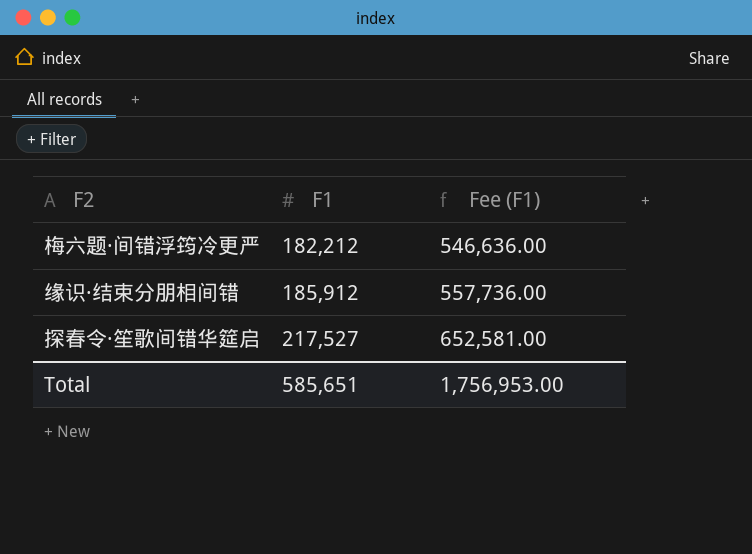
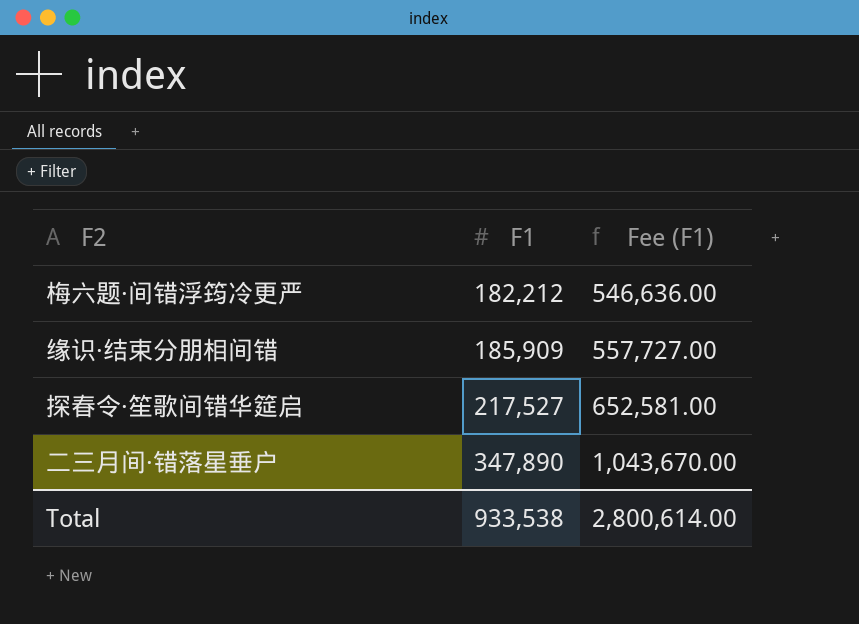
缘识·结束分朋相间错 | F1: 185,912 -> 185,909
缘识·结束分朋相间错 | Fee (F1): 557,736.00 -> 557,727.00
row 二三月间·错落星垂户: none -> 347,890 | 1,043,670.00
Total | F1: 585,651 -> 933,538
Total | Fee (F1): 1,756,953.00 -> 2,800,614.00

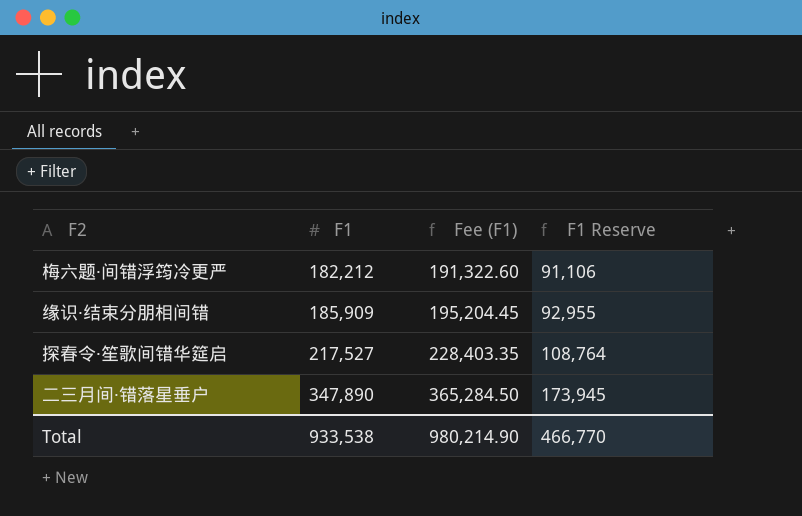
column Fee (F1) | formula: [F1] * 3 -> [F1] * 1.05
column F1 Reserve | formula: none -> [F1] * 0.5
Total | Fee (F1): 2,800,614.00 -> 980,214.90

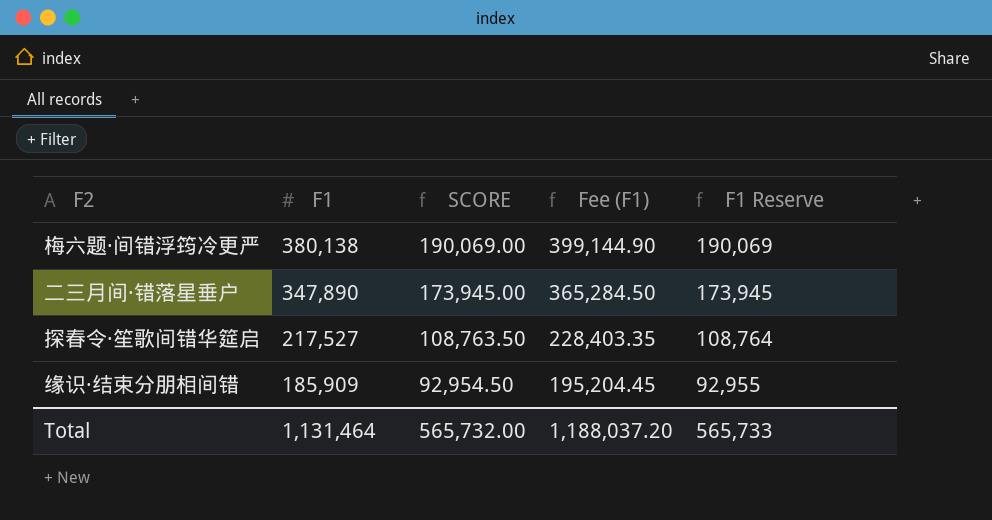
row order: F1 ascending -> F1 descending
column SCORE | formula: none -> [F1] * 0.5
梅六题·间错浮筠冷更严 | F1: 182,212 -> 380,138
梅六题·间错浮筠冷更严 | Fee (F1): 191,322.60 -> 399,144.90
梅六题·间错浮筠冷更严 | F1 Reserve: 91,106 -> 190,069
Total | F1: 933,538 -> 1,131,464
Total | Fee (F1): 980,214.90 -> 1,188,037.20
Total | F1 Reserve: 466,770 -> 565,733

